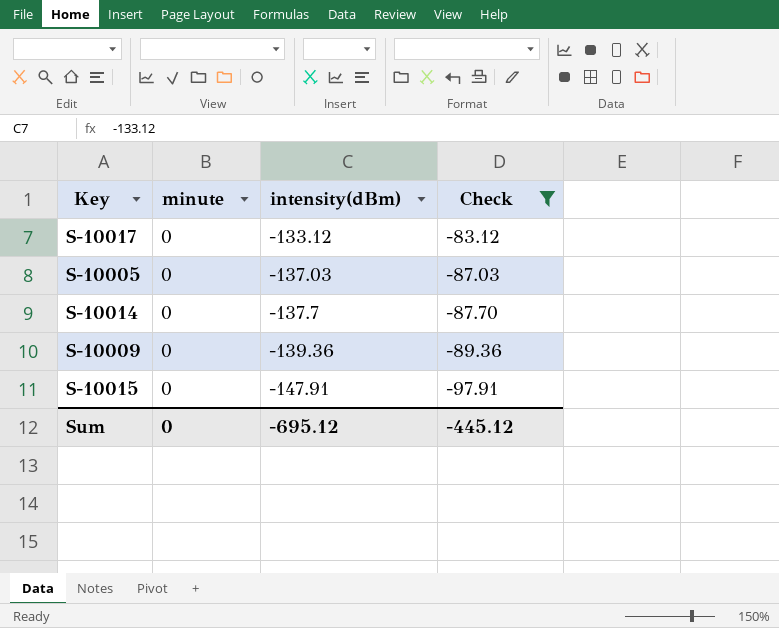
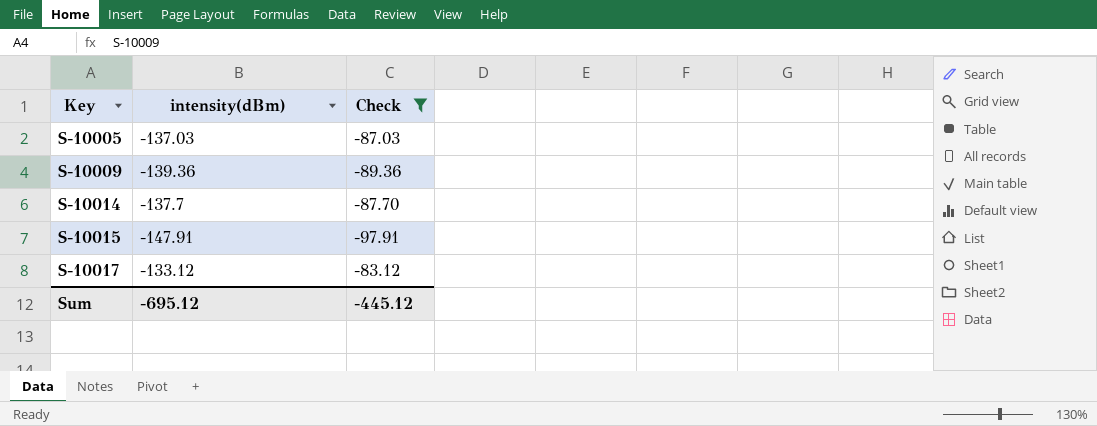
row order: intensity(dBm) descending -> Key ascending
column minute | position: 2 -> none

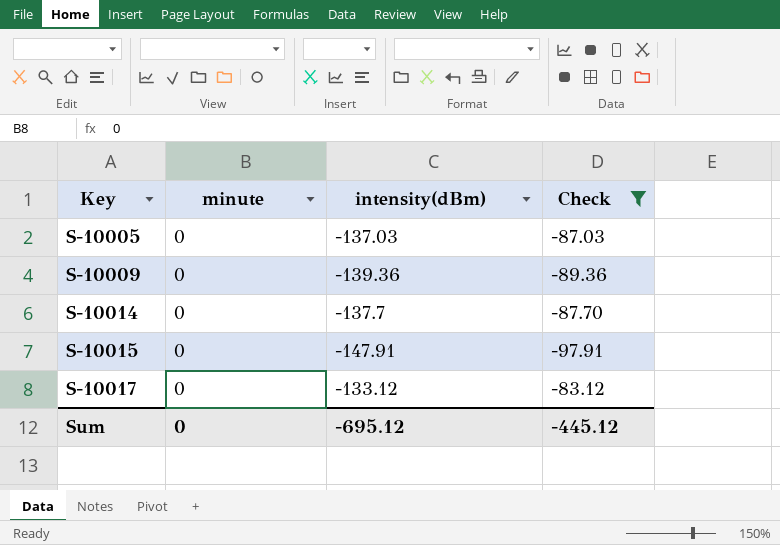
column minute | position: none -> 2

